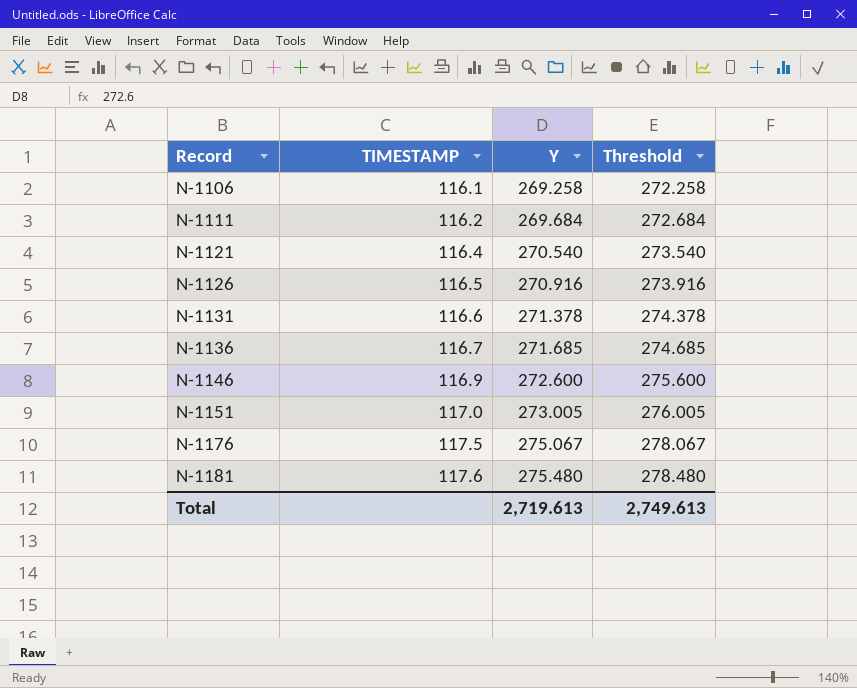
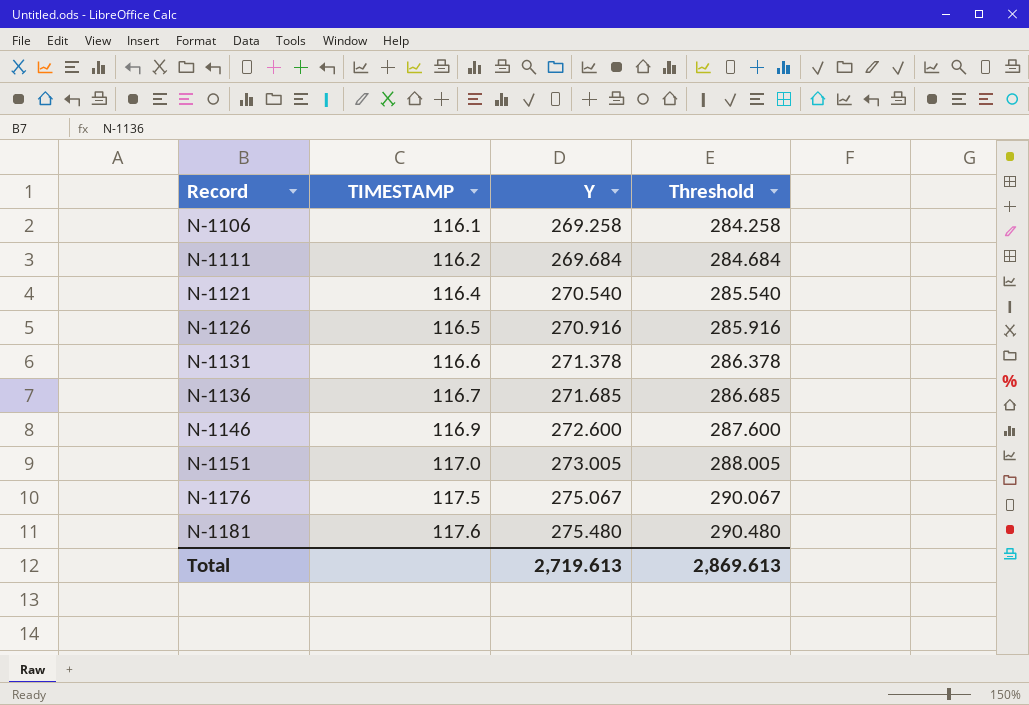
column Threshold | formula: [Y] + 3 -> [Y] + 15
Total | Threshold: 2,749.613 -> 2,869.613

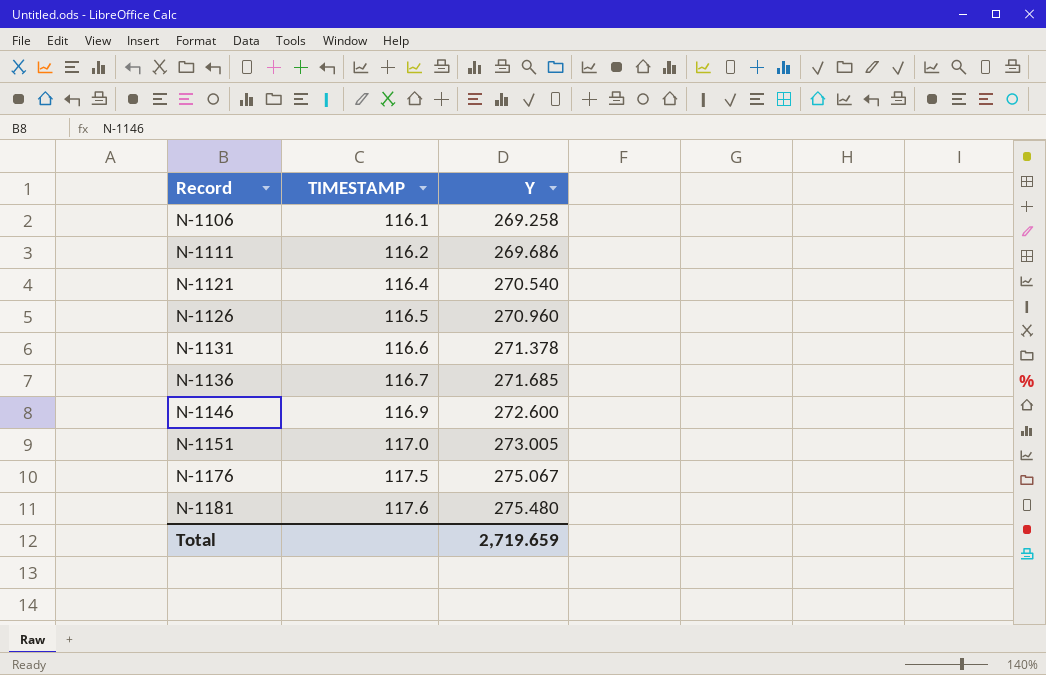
column Threshold | formula: [Y] + 15 -> none
N-1111 | Y: 269.684 -> 269.686
N-1126 | Y: 270.916 -> 270.960
Total | Y: 2,719.613 -> 2,719.659

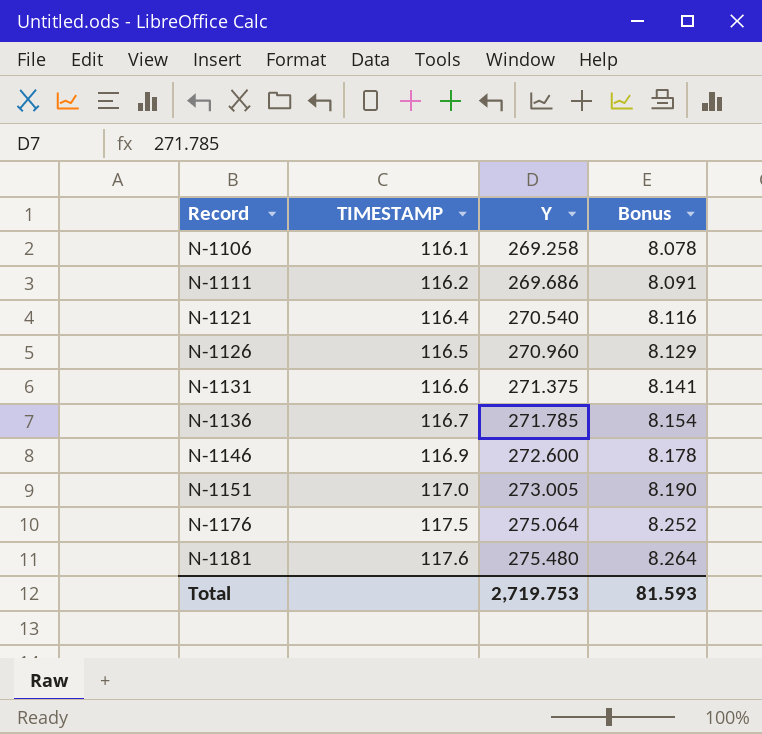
column Bonus | formula: none -> [Y] * 0.03
N-1131 | Y: 271.378 -> 271.375
N-1136 | Y: 271.685 -> 271.785
N-1176 | Y: 275.067 -> 275.064
Total | Y: 2,719.659 -> 2,719.753

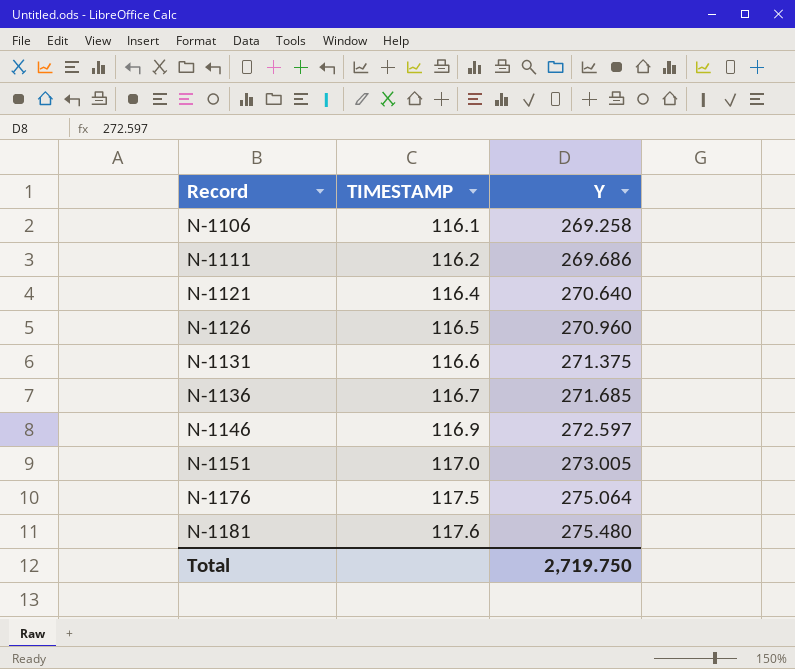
column Bonus | formula: [Y] * 0.03 -> none
N-1121 | Y: 270.540 -> 270.640
N-1136 | Y: 271.785 -> 271.685
N-1146 | Y: 272.600 -> 272.597
Total | Y: 2,719.753 -> 2,719.750

